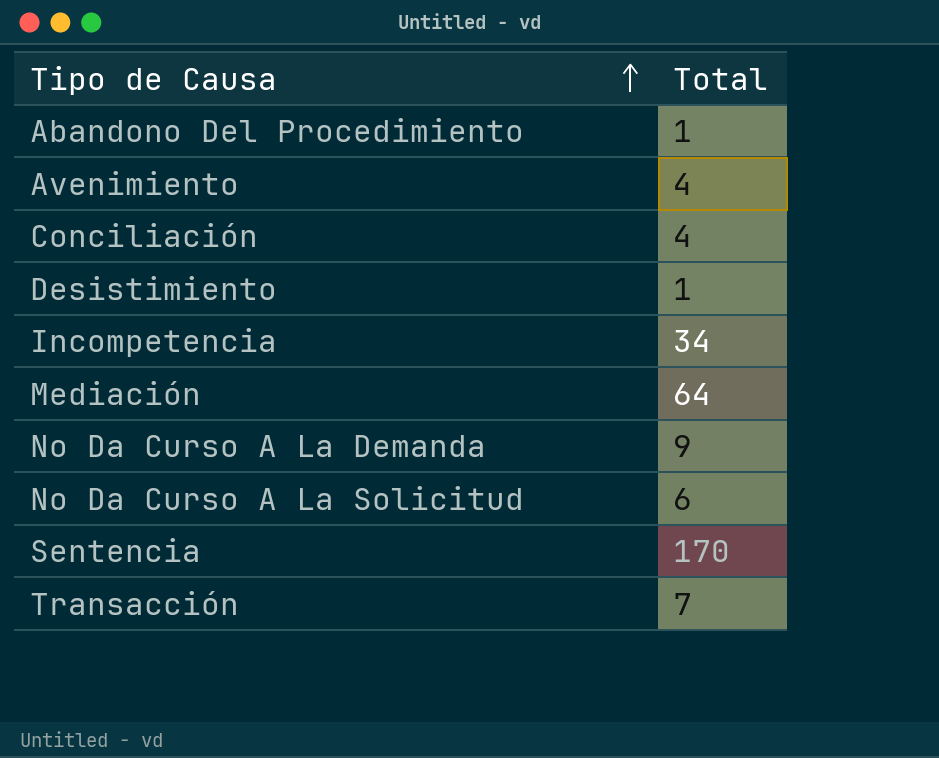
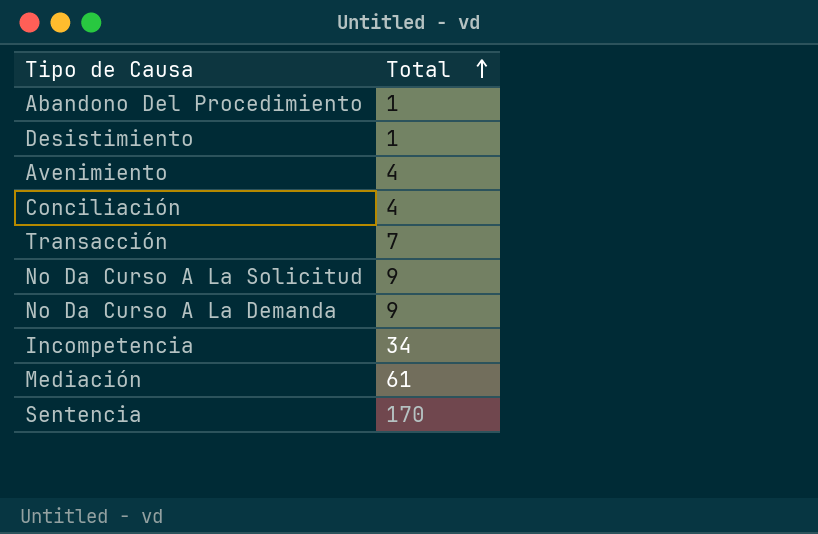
row order: Tipo de Causa ascending -> Total ascending
No Da Curso A La Solicitud | Total: 6 -> 9
Mediación | Total: 64 -> 61

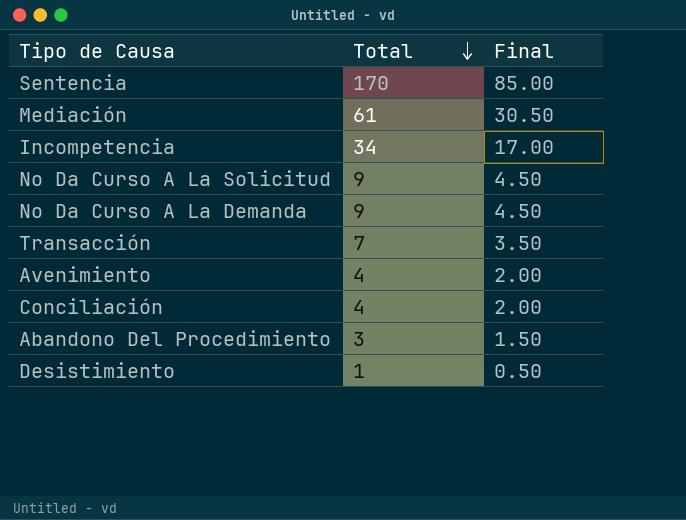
row order: Total ascending -> Total descending
column Final | formula: none -> [Total] * 0.5
Abandono Del Procedimiento | Total: 1 -> 3

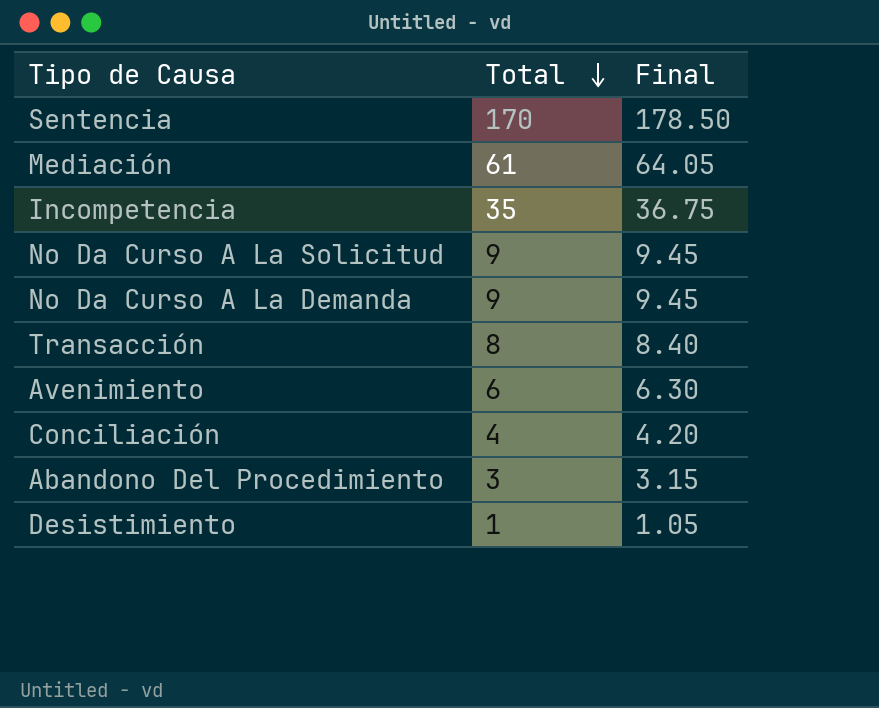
column Final | formula: [Total] * 0.5 -> [Total] * 1.05
Incompetencia | Total: 34 -> 35
Transacción | Total: 7 -> 8
Avenimiento | Total: 4 -> 6

